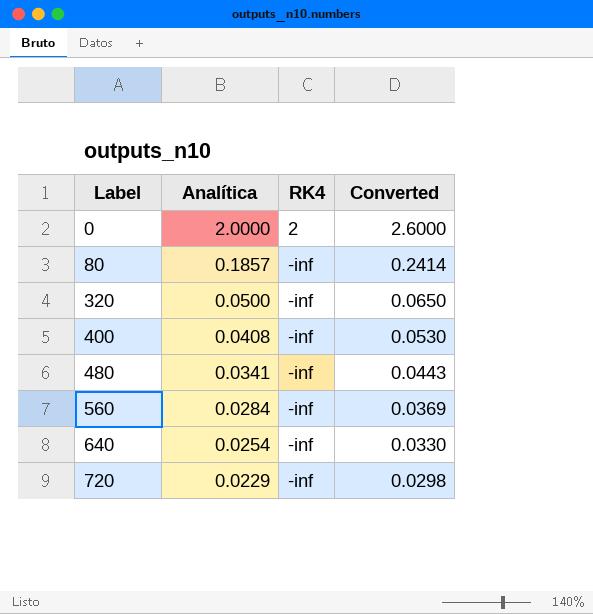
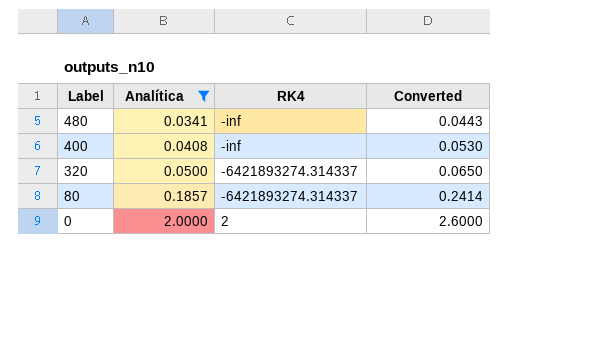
filter: none -> Analítica >= 0.0341
row order: Label ascending -> Label descending
320 | RK4: -inf -> -6421893274.314337
80 | RK4: -inf -> -6421893274.314337

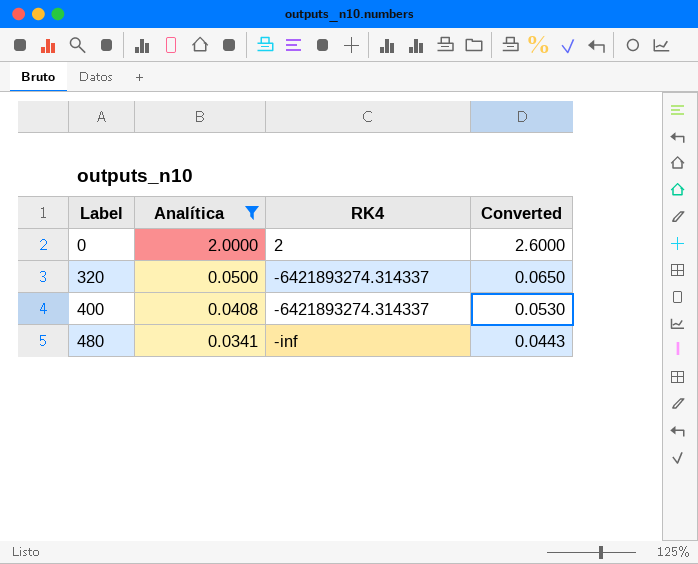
row order: Label descending -> Label ascending
row 80: 0.1857 | -6421893274.314337 | 0.2414 -> none
400 | RK4: -inf -> -6421893274.314337

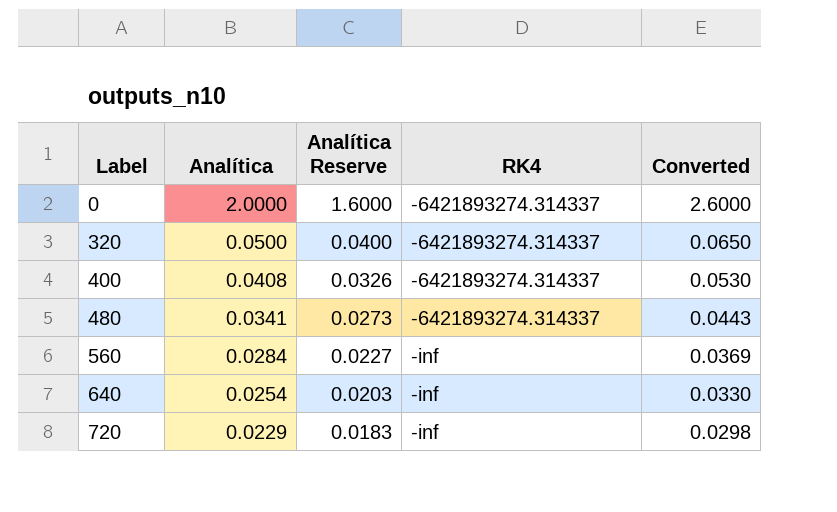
filter: Analítica >= 0.0341 -> none
column Analítica Reserve | formula: none -> [Analítica] * 0.8
0 | RK4: 2 -> -6421893274.314337
480 | RK4: -inf -> -6421893274.314337

